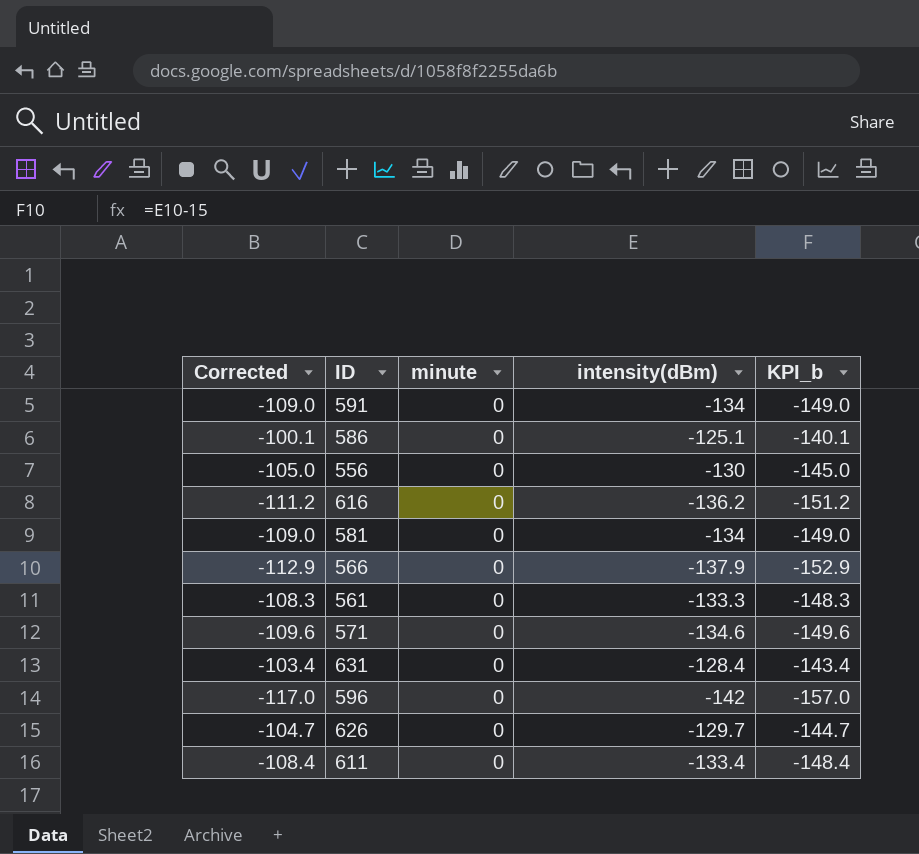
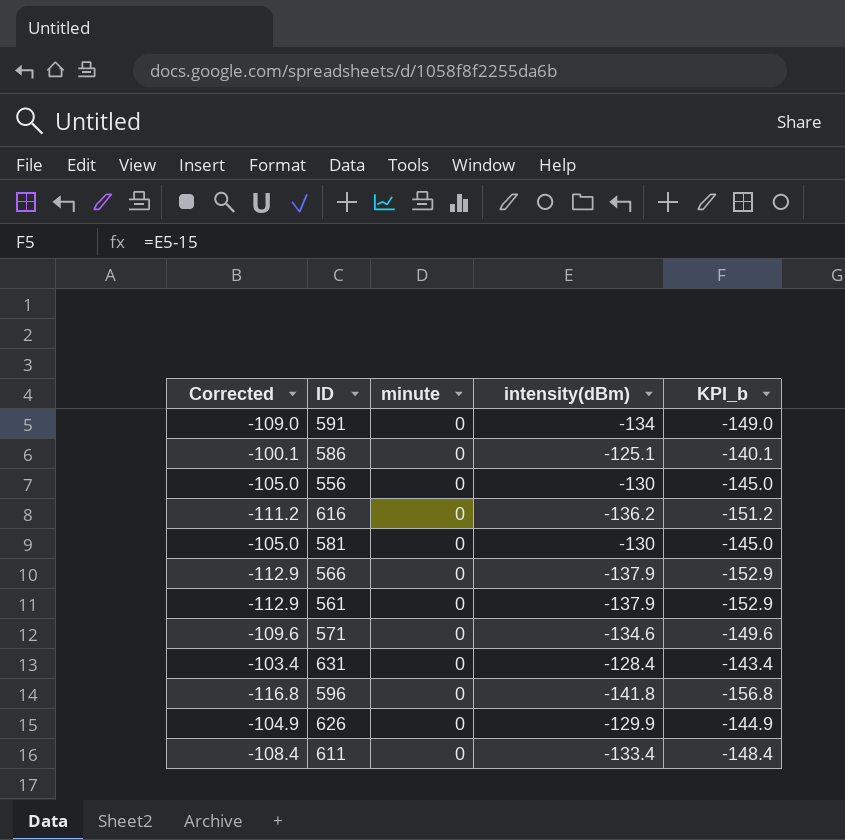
581 | Corrected: -109.0 -> -105.0
581 | intensity(dBm): -134 -> -130
581 | KPI_b: -149.0 -> -145.0
561 | Corrected: -108.3 -> -112.9
561 | intensity(dBm): -133.3 -> -137.9
561 | KPI_b: -148.3 -> -152.9
596 | Corrected: -117.0 -> -116.8
596 | intensity(dBm): -142 -> -141.8
596 | KPI_b: -157.0 -> -156.8
626 | Corrected: -104.7 -> -104.9
626 | intensity(dBm): -129.7 -> -129.9
626 | KPI_b: -144.7 -> -144.9

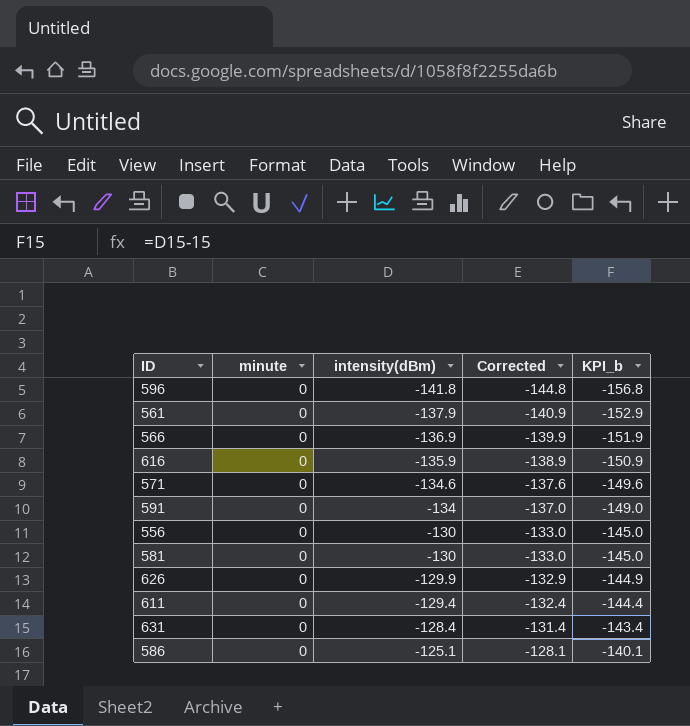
row order: none -> intensity(dBm) ascending
column Corrected | formula: [intensity(dBm)] + 25 -> [intensity(dBm)] - 3
column Corrected | position: 1 -> 4
566 | intensity(dBm): -137.9 -> -136.9
566 | KPI_b: -152.9 -> -151.9
616 | intensity(dBm): -136.2 -> -135.9
616 | KPI_b: -151.2 -> -150.9
611 | intensity(dBm): -133.4 -> -129.4
611 | KPI_b: -148.4 -> -144.4

